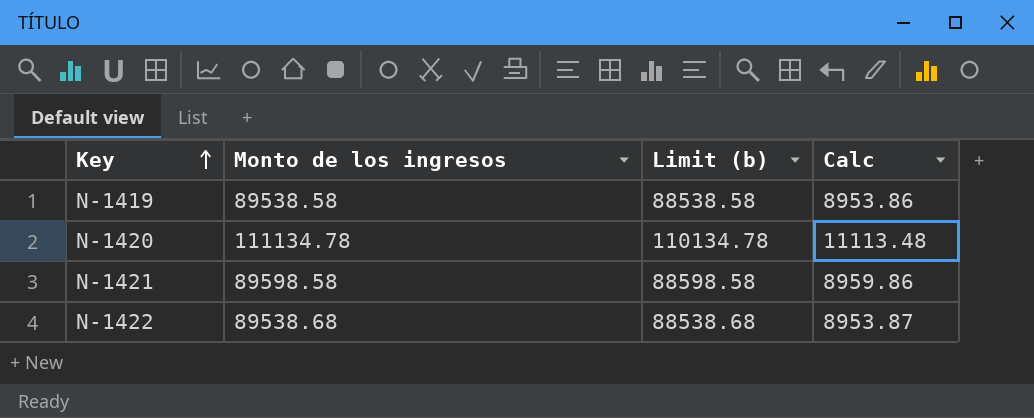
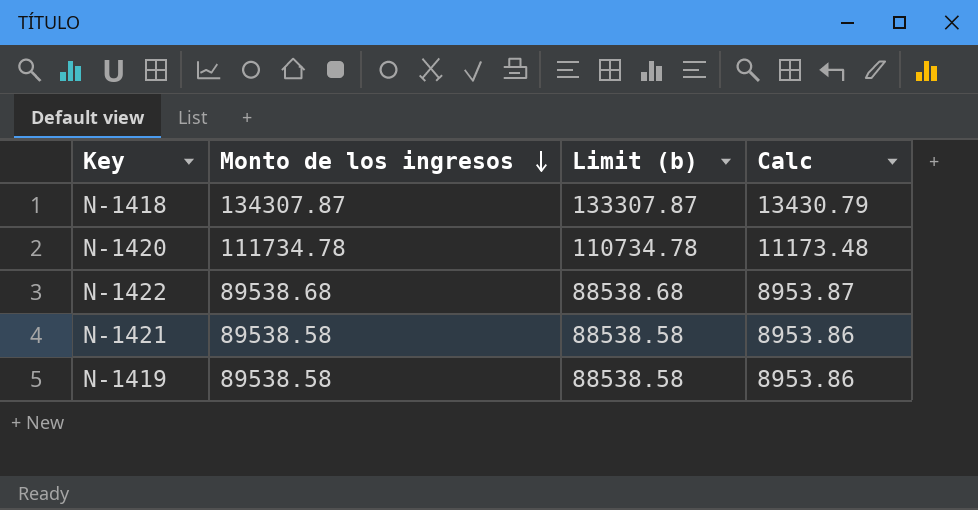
row order: Key ascending -> Monto de los ingresos descending
row N-1418: none -> 134307.87 | 133307.87 | 13430.79
N-1420 | Monto de los ingresos: 111134.78 -> 111734.78
N-1420 | Limit (b): 110134.78 -> 110734.78
N-1420 | Calc: 11113.48 -> 11173.48
N-1421 | Monto de los ingresos: 89598.58 -> 89538.58
N-1421 | Limit (b): 88598.58 -> 88538.58
N-1421 | Calc: 8959.86 -> 8953.86

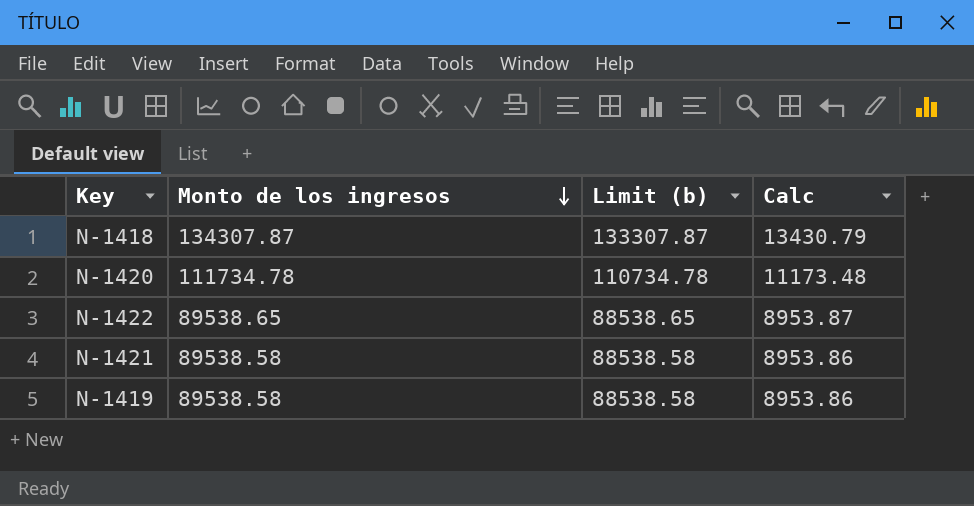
N-1422 | Monto de los ingresos: 89538.68 -> 89538.65
N-1422 | Limit (b): 88538.68 -> 88538.65

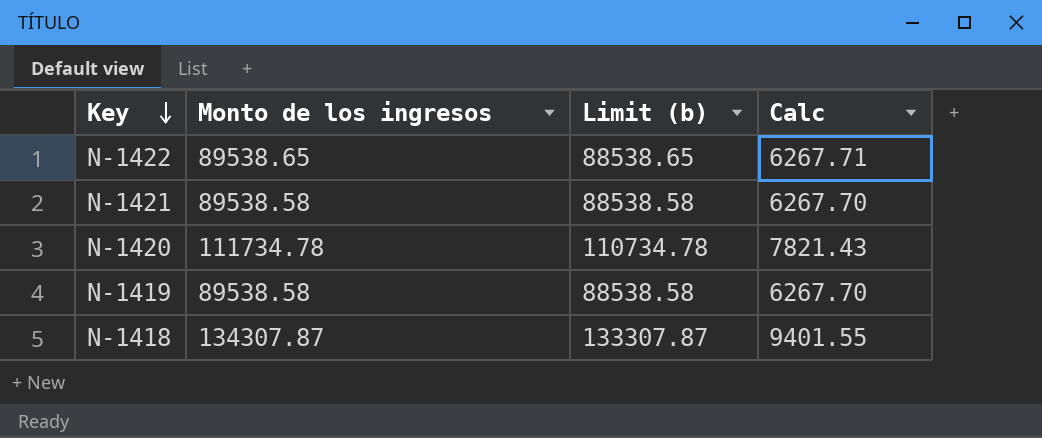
row order: Monto de los ingresos descending -> Key descending
column Calc | formula: [Monto de los ingresos] * 0.1 -> [Monto de los ingresos] * 0.07

